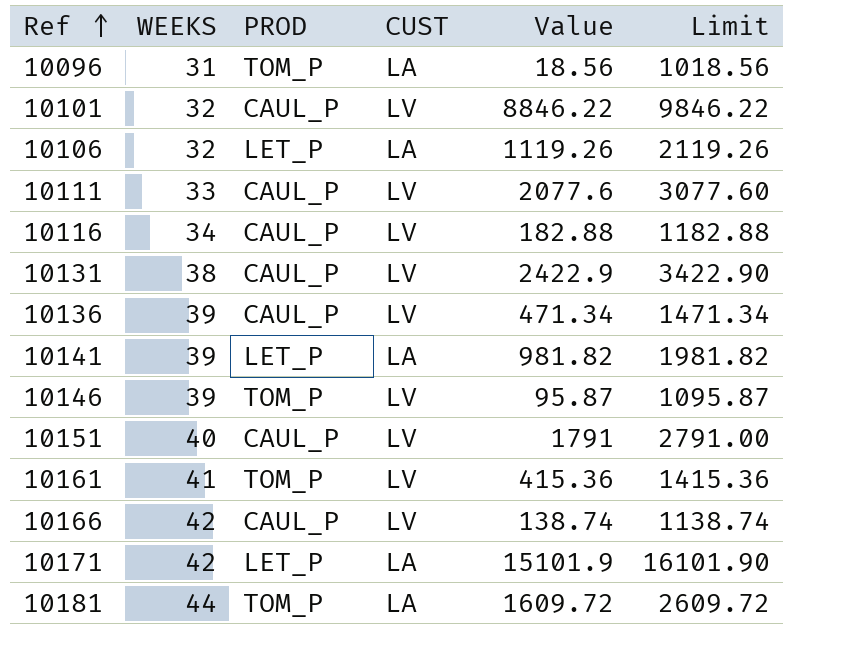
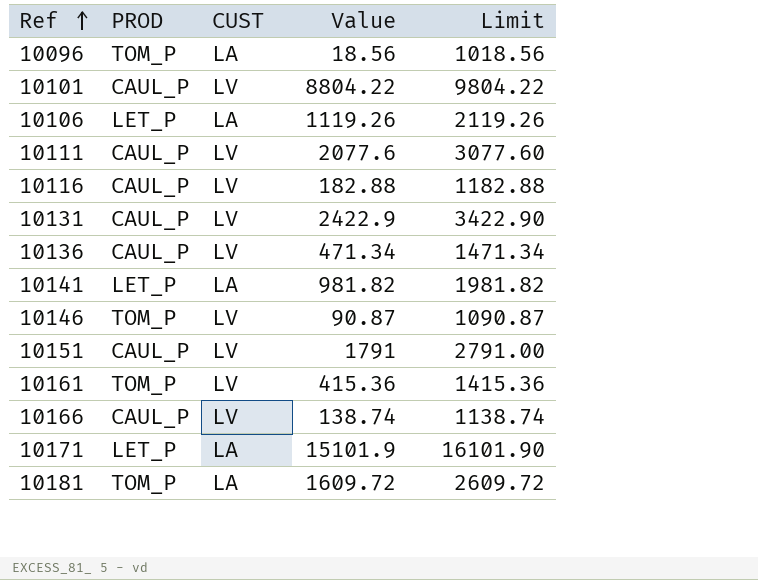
column WEEKS | position: 2 -> none
10101 | Value: 8846.22 -> 8804.22
10101 | Limit: 9846.22 -> 9804.22
10146 | Value: 95.87 -> 90.87
10146 | Limit: 1095.87 -> 1090.87

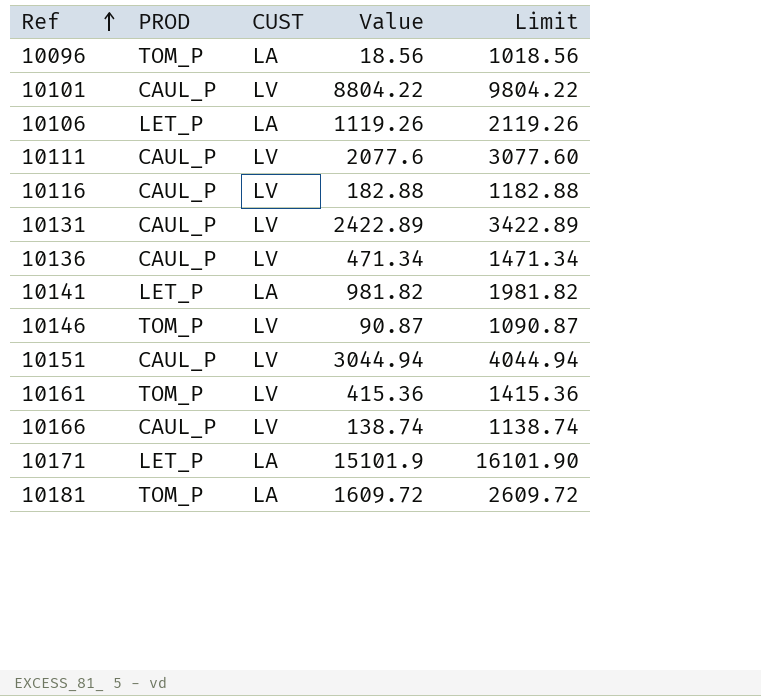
10131 | Value: 2422.9 -> 2422.89
10131 | Limit: 3422.90 -> 3422.89
10151 | Value: 1791 -> 3044.94
10151 | Limit: 2791.00 -> 4044.94

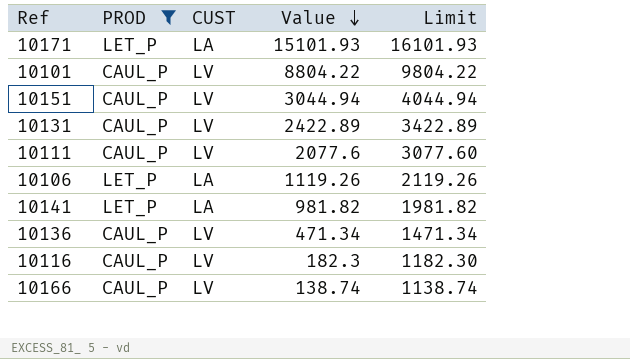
filter: none -> PROD != TOM_P
row order: Ref ascending -> Value descending
10171 | Value: 15101.9 -> 15101.93
10171 | Limit: 16101.90 -> 16101.93
10116 | Value: 182.88 -> 182.3
10116 | Limit: 1182.88 -> 1182.30

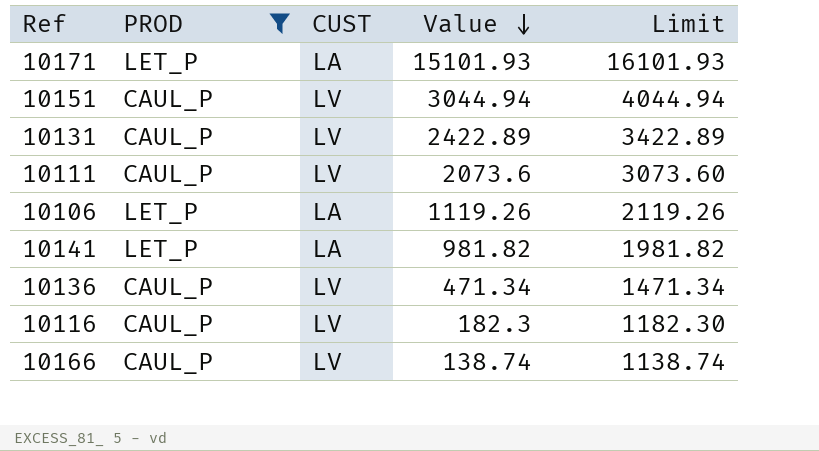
row 10101: CAUL_P | LV | 8804.22 | 9804.22 -> none
10111 | Value: 2077.6 -> 2073.6
10111 | Limit: 3077.60 -> 3073.60

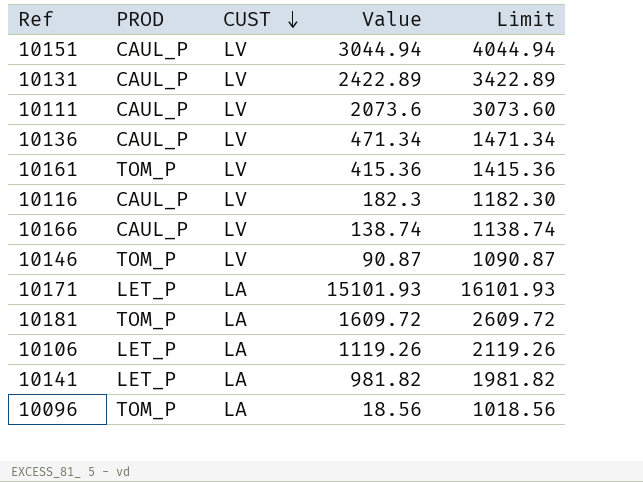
filter: PROD != TOM_P -> none
row order: Value descending -> CUST descending

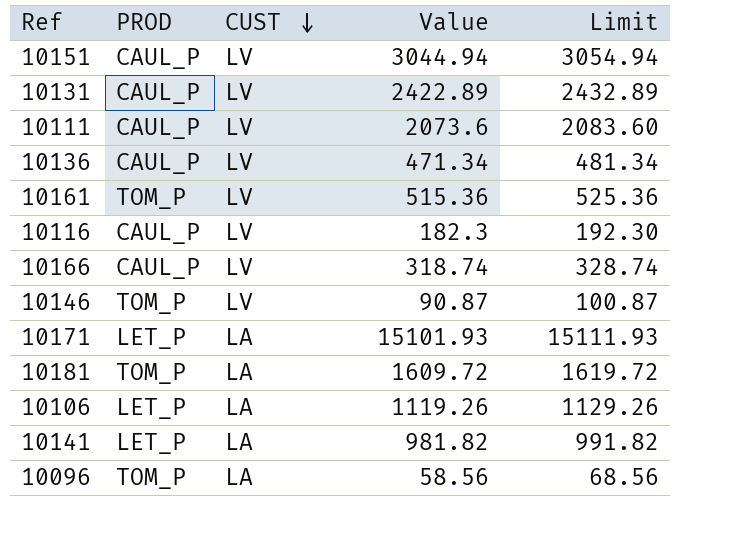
column Limit | formula: [Value] + 1000 -> [Value] + 10
10161 | Value: 415.36 -> 515.36
10166 | Value: 138.74 -> 318.74
10096 | Value: 18.56 -> 58.56

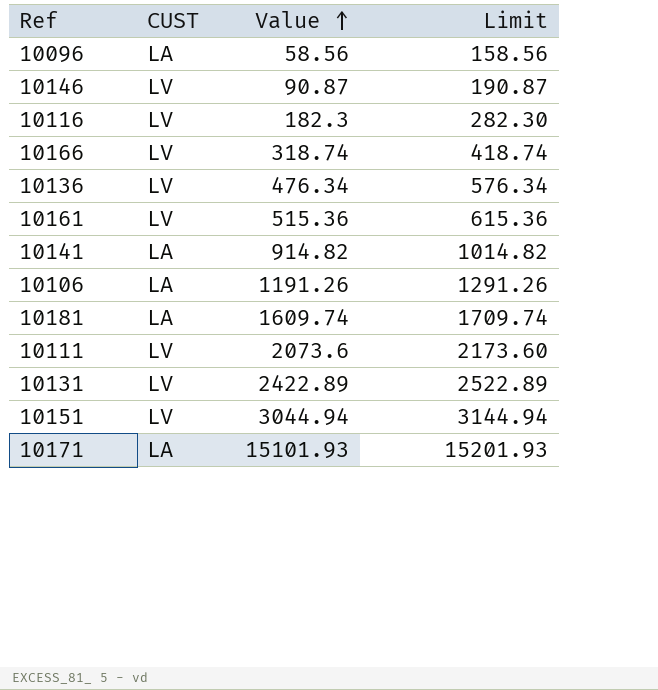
row order: CUST descending -> Value ascending
column PROD | position: 2 -> none
column Limit | formula: [Value] + 10 -> [Value] + 100
10136 | Value: 471.34 -> 476.34
10141 | Value: 981.82 -> 914.82
10106 | Value: 1119.26 -> 1191.26
10181 | Value: 1609.72 -> 1609.74

